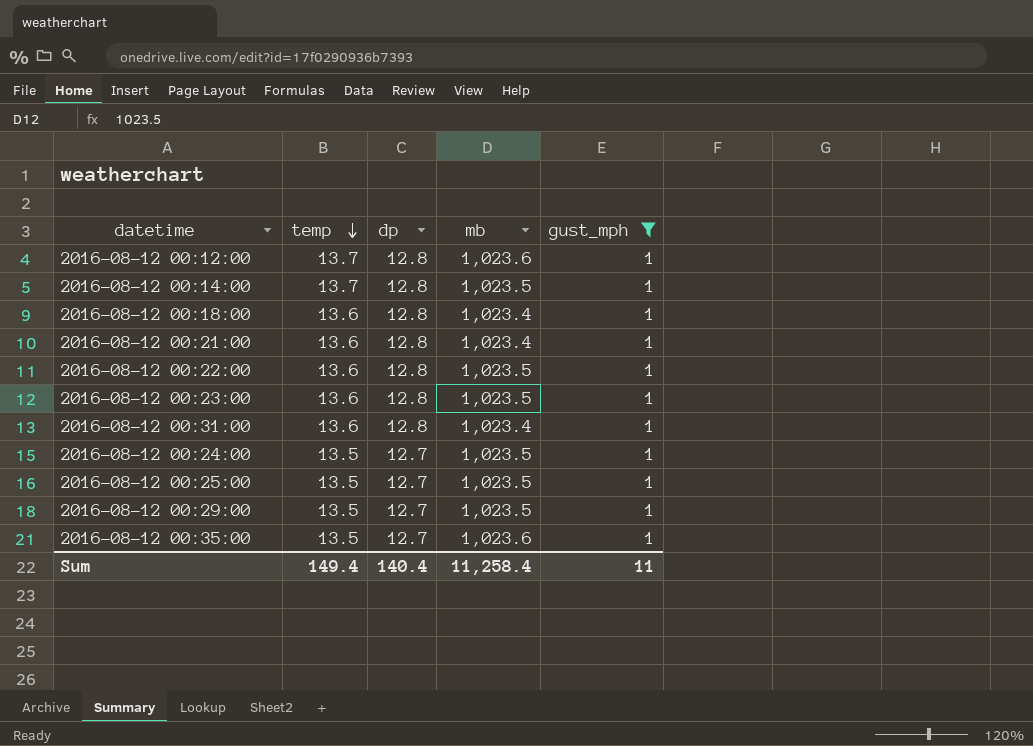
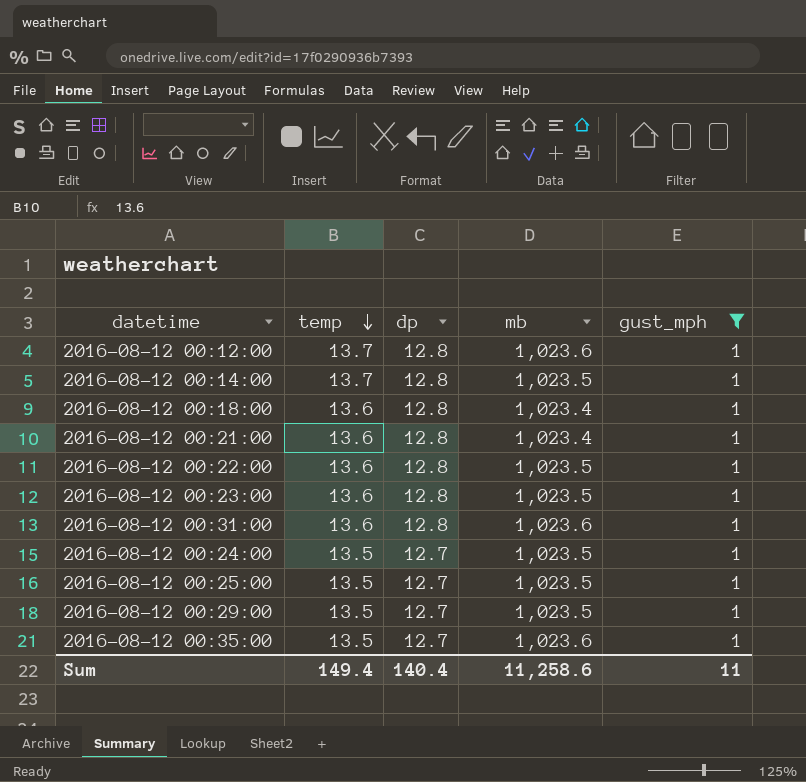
2016-08-12 00:31:00 | mb: 1,023.4 -> 1,023.6
Sum | mb: 11,258.4 -> 11,258.6

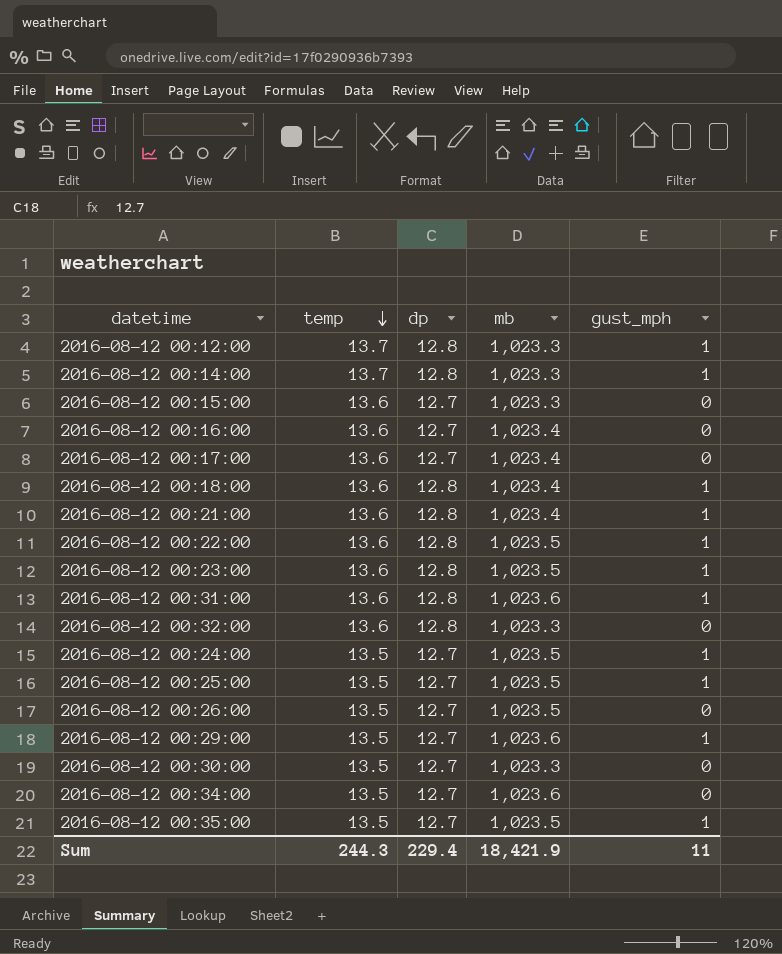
filter: gust_mph = 1 -> none
2016-08-12 00:12:00 | mb: 1,023.6 -> 1,023.3
2016-08-12 00:14:00 | mb: 1,023.5 -> 1,023.3
2016-08-12 00:29:00 | mb: 1,023.5 -> 1,023.6
2016-08-12 00:35:00 | mb: 1,023.6 -> 1,023.5
Sum | temp: 149.4 -> 244.3
Sum | dp: 140.4 -> 229.4
Sum | mb: 11,258.6 -> 18,421.9

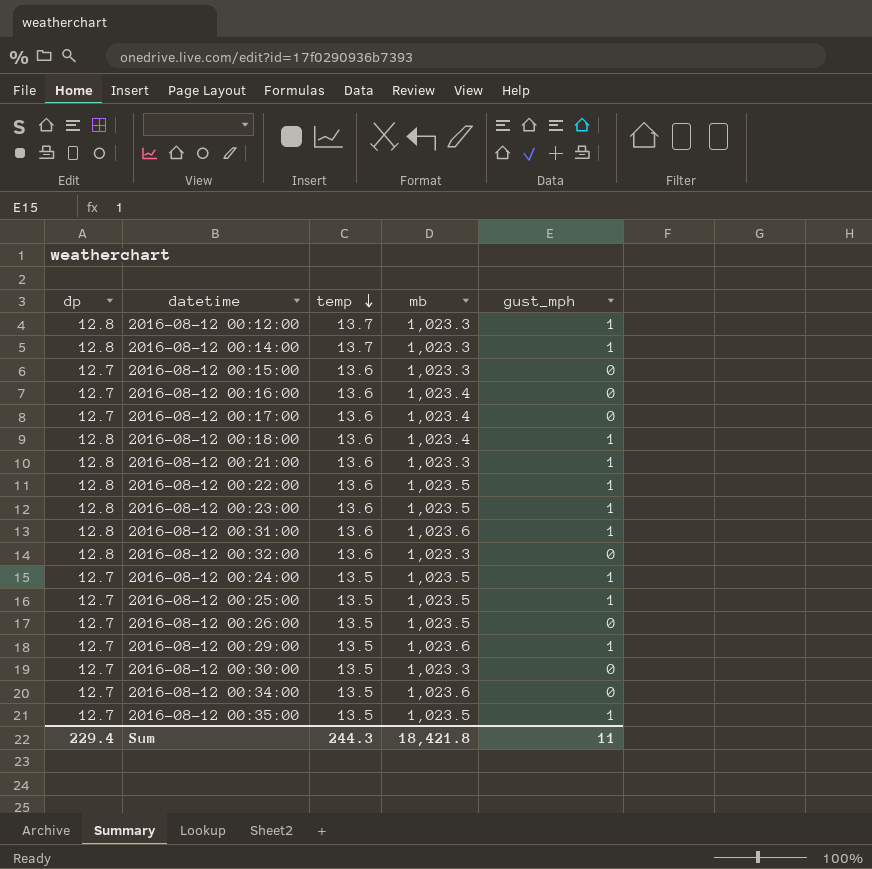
column dp | position: 3 -> 1
2016-08-12 00:21:00 | mb: 1,023.4 -> 1,023.3
Sum | mb: 18,421.9 -> 18,421.8

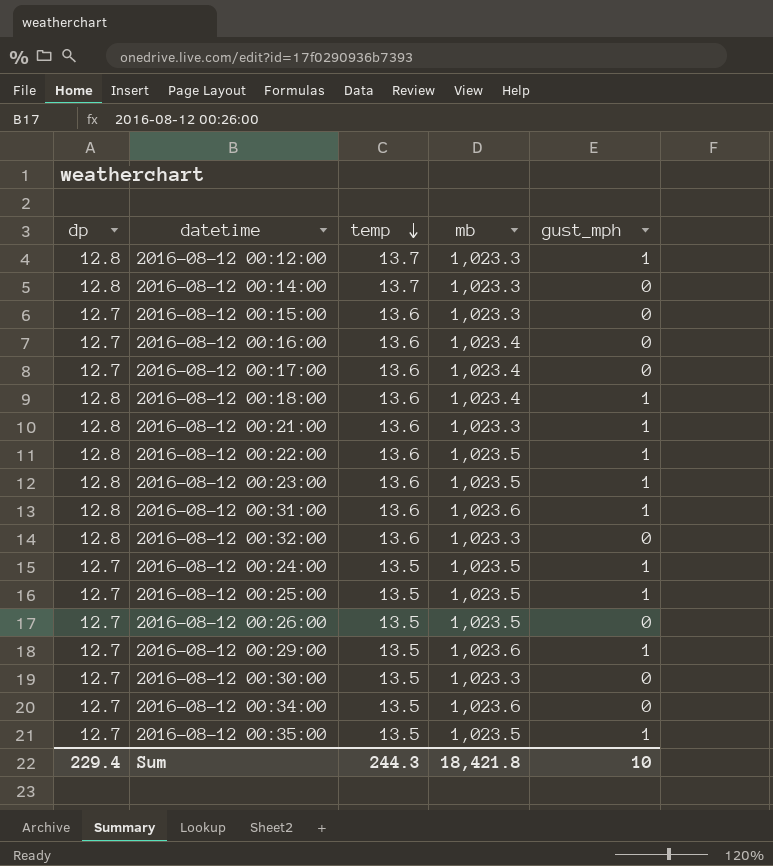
2016-08-12 00:14:00 | gust_mph: 1 -> 0
Sum | gust_mph: 11 -> 10

